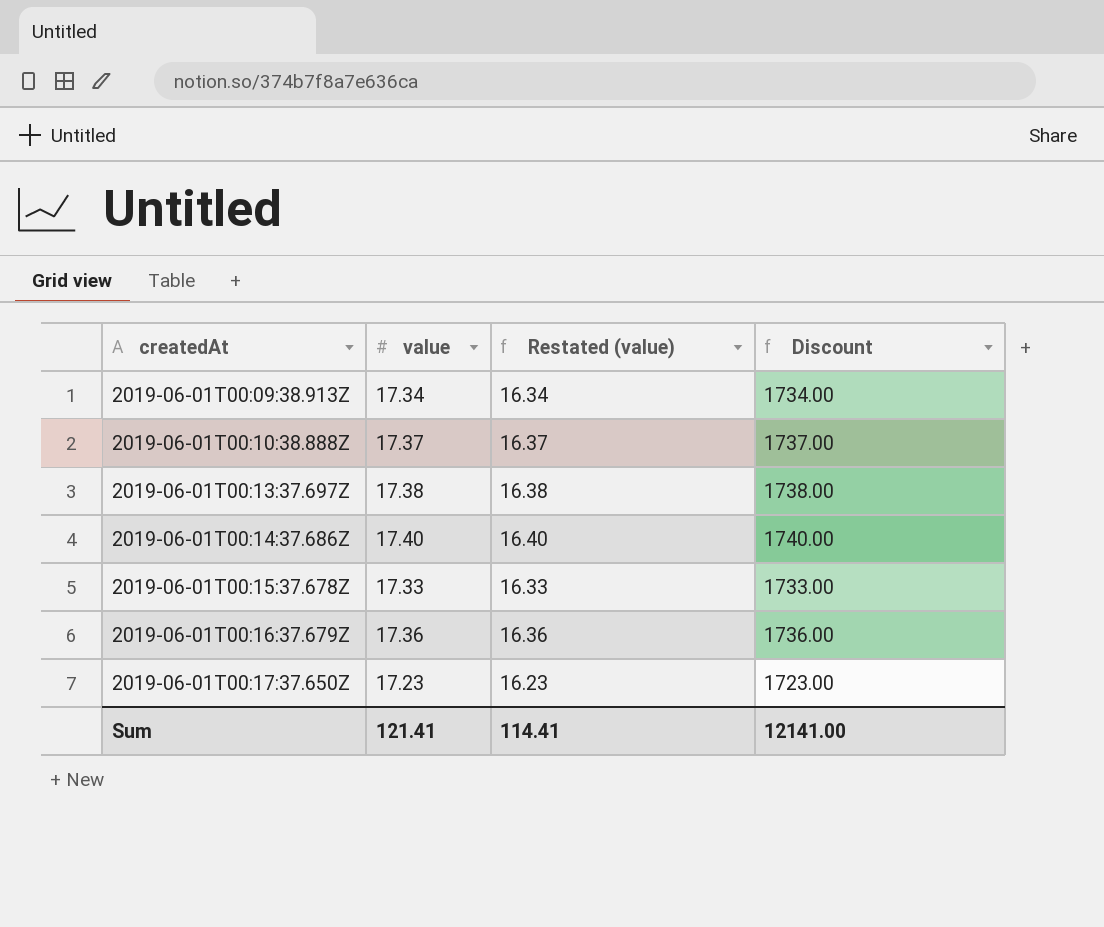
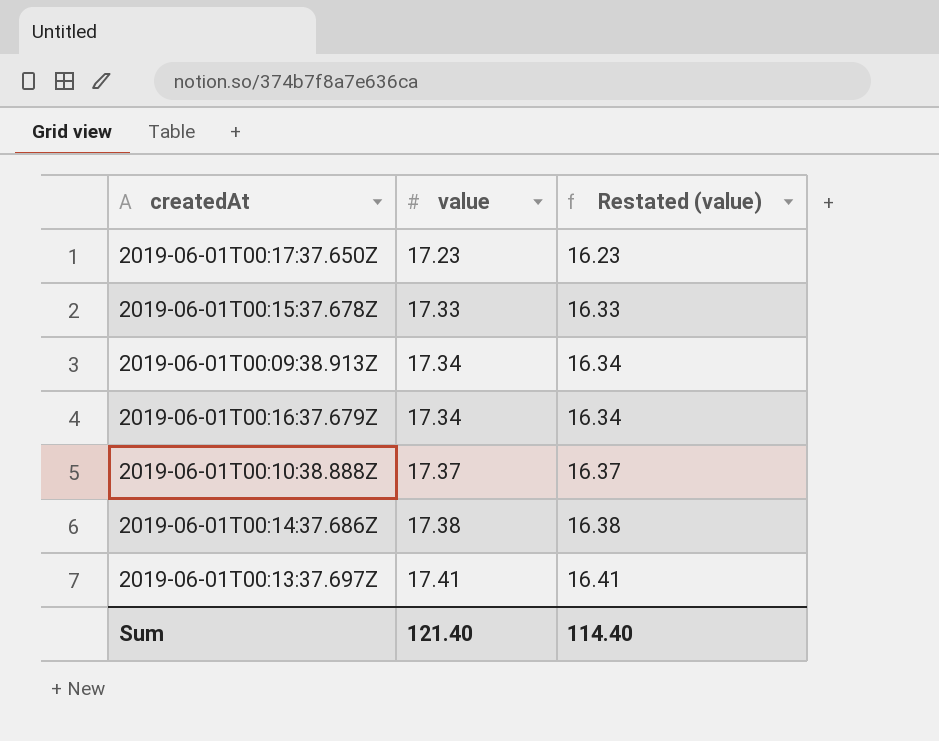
row order: createdAt ascending -> value ascending
column Discount | formula: [value] * 100 -> none
2019-06-01T00:16:37.679Z | value: 17.36 -> 17.34
2019-06-01T00:16:37.679Z | Restated (value): 16.36 -> 16.34
2019-06-01T00:14:37.686Z | value: 17.40 -> 17.38
2019-06-01T00:14:37.686Z | Restated (value): 16.40 -> 16.38
2019-06-01T00:13:37.697Z | value: 17.38 -> 17.41
2019-06-01T00:13:37.697Z | Restated (value): 16.38 -> 16.41
Sum | value: 121.41 -> 121.40
Sum | Restated (value): 114.41 -> 114.40

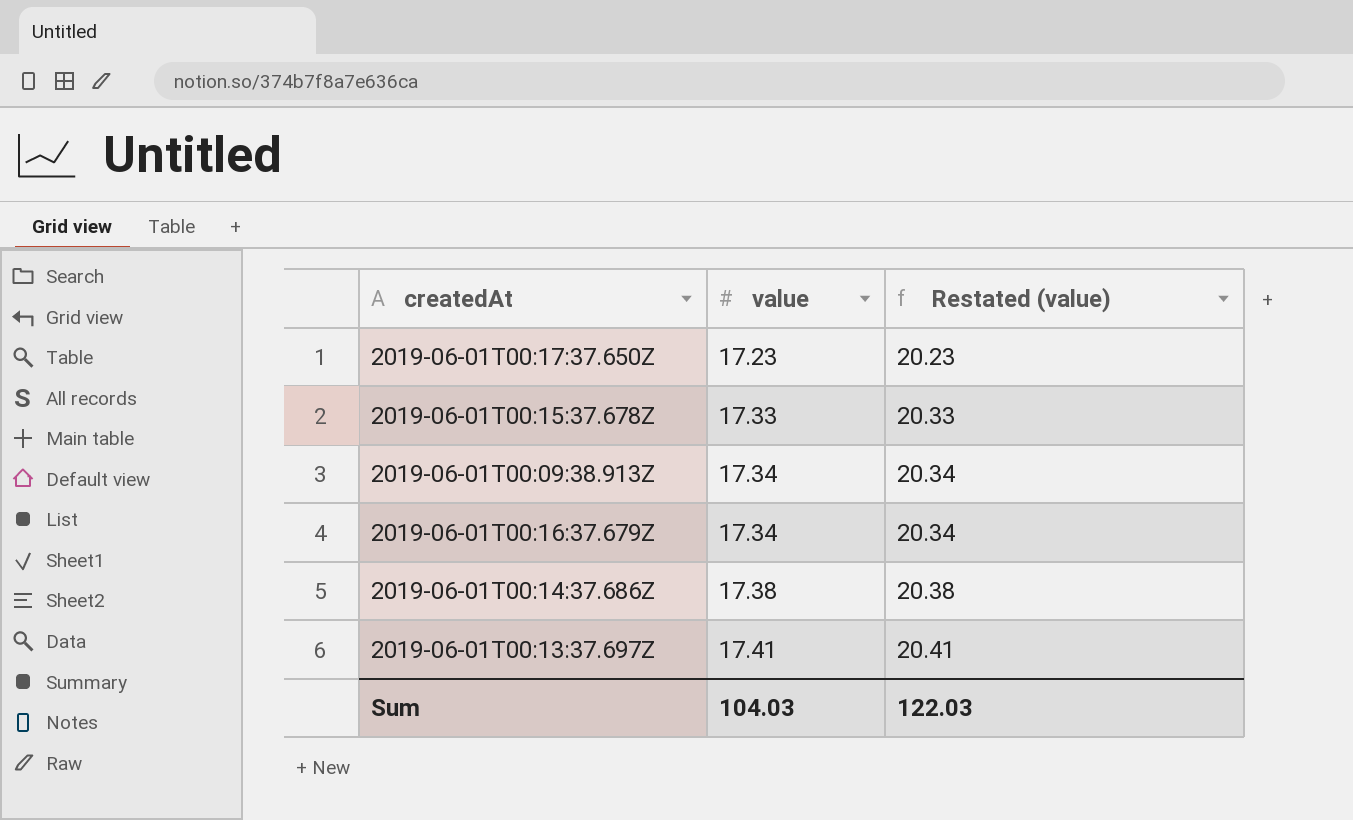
column Restated (value) | formula: [value] - 1 -> [value] + 3
row 2019-06-01T00:10:38.888Z: 17.37 | 16.37 -> none
Sum | value: 121.40 -> 104.03
Sum | Restated (value): 114.40 -> 122.03

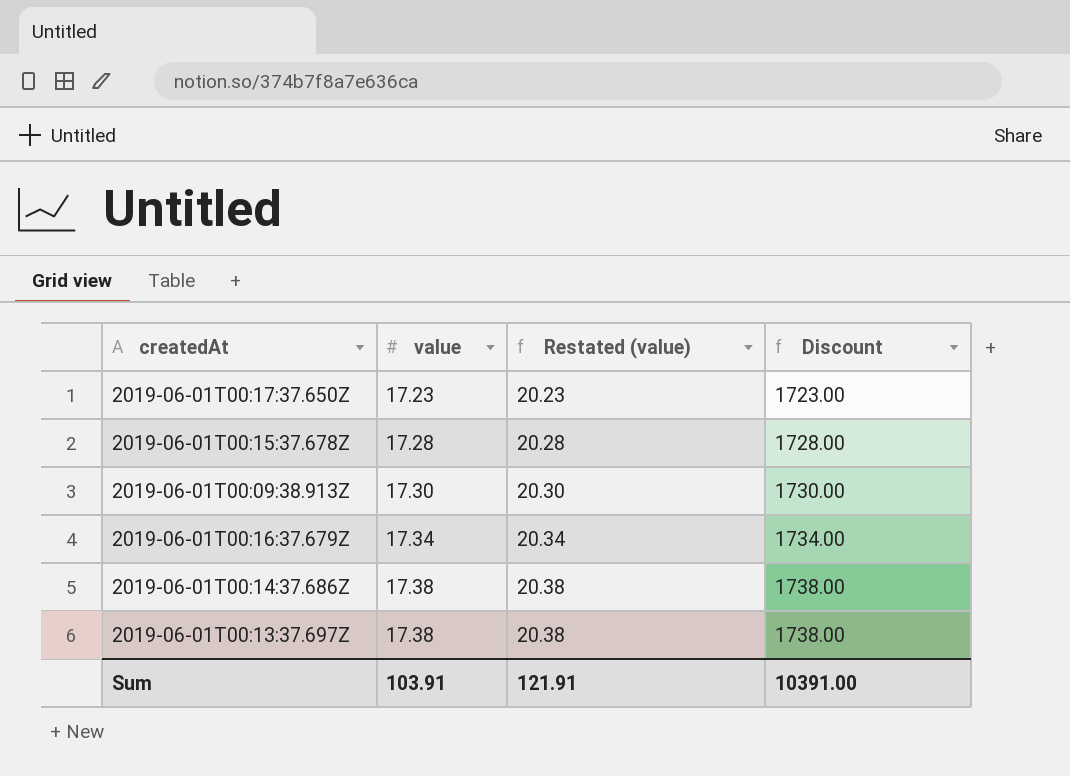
column Discount | formula: none -> [value] * 100
2019-06-01T00:15:37.678Z | value: 17.33 -> 17.28
2019-06-01T00:15:37.678Z | Restated (value): 20.33 -> 20.28
2019-06-01T00:09:38.913Z | value: 17.34 -> 17.30
2019-06-01T00:09:38.913Z | Restated (value): 20.34 -> 20.30
2019-06-01T00:13:37.697Z | value: 17.41 -> 17.38
2019-06-01T00:13:37.697Z | Restated (value): 20.41 -> 20.38
Sum | value: 104.03 -> 103.91
Sum | Restated (value): 122.03 -> 121.91

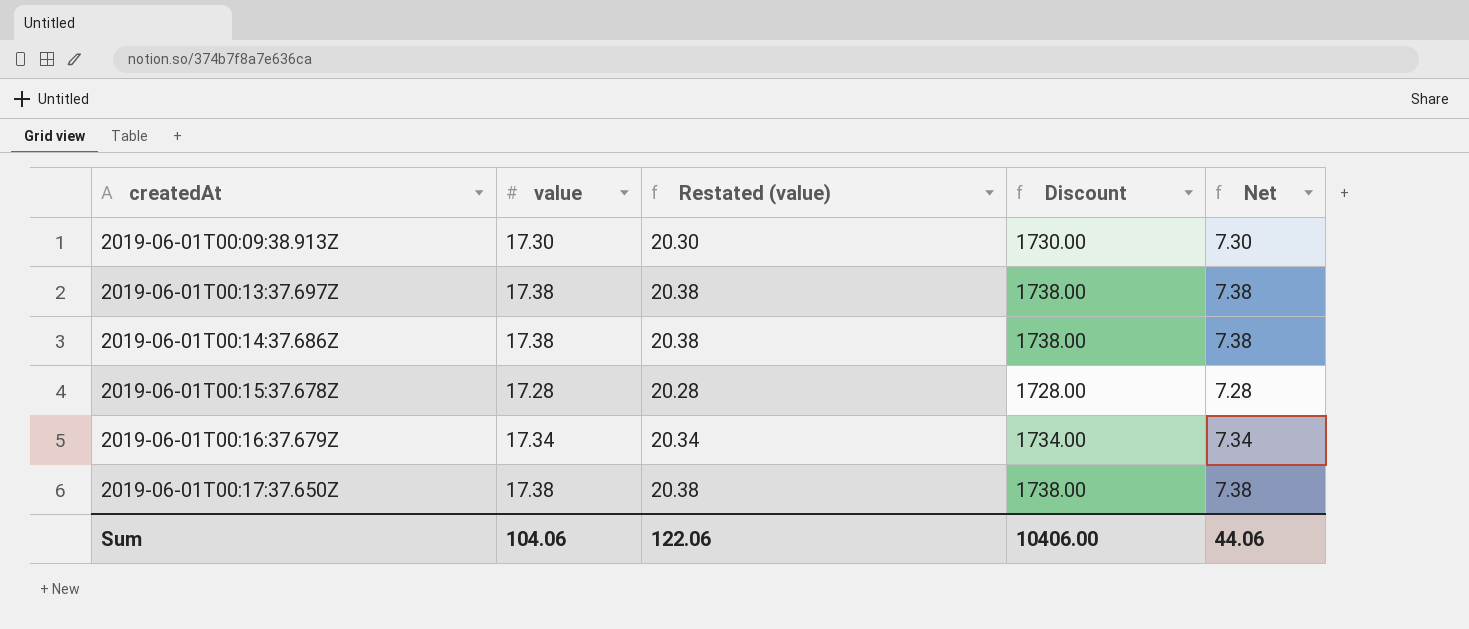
row order: value ascending -> createdAt ascending
column Net | formula: none -> [value] - 10
2019-06-01T00:17:37.650Z | value: 17.23 -> 17.38
2019-06-01T00:17:37.650Z | Restated (value): 20.23 -> 20.38
2019-06-01T00:17:37.650Z | Discount: 1723.00 -> 1738.00
Sum | value: 103.91 -> 104.06
Sum | Restated (value): 121.91 -> 122.06
Sum | Discount: 10391.00 -> 10406.00

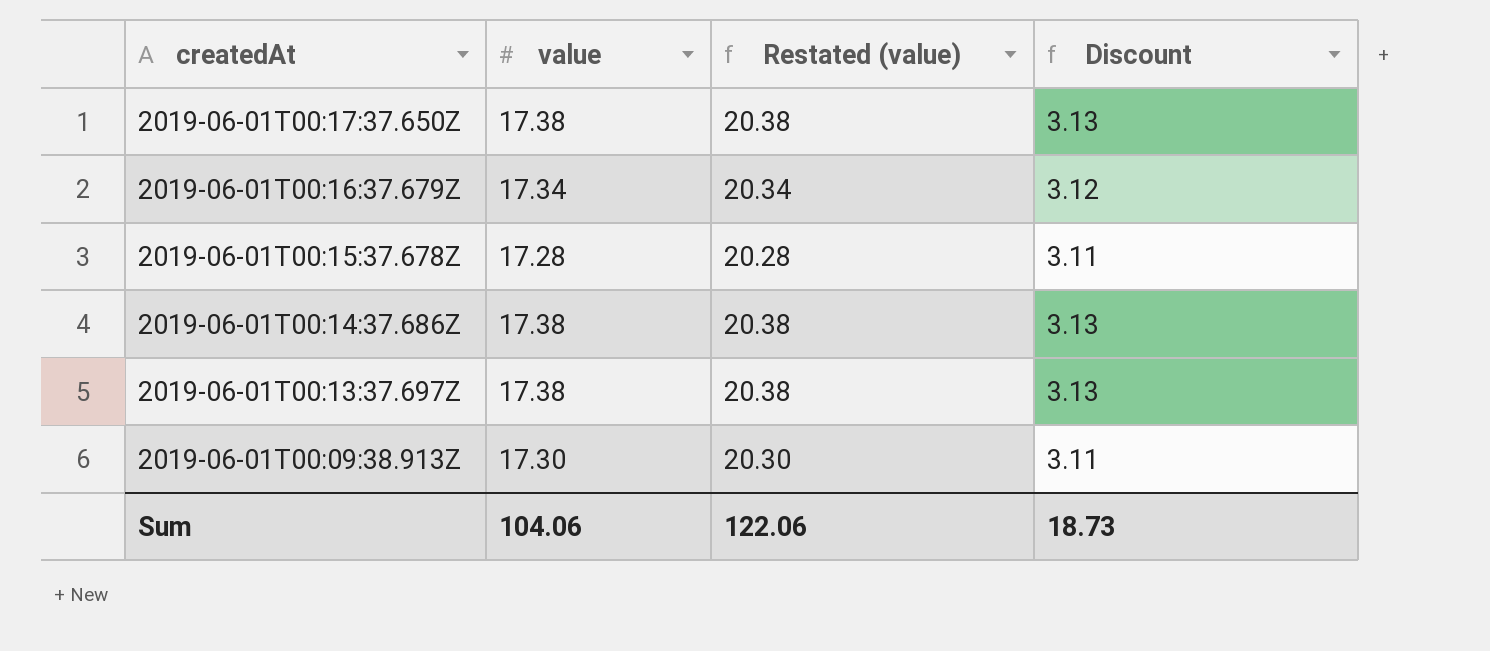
row order: createdAt ascending -> createdAt descending
column Net | formula: [value] - 10 -> none
column Discount | formula: [value] * 100 -> [value] * 0.18
Sum | Discount: 10406.00 -> 18.73

